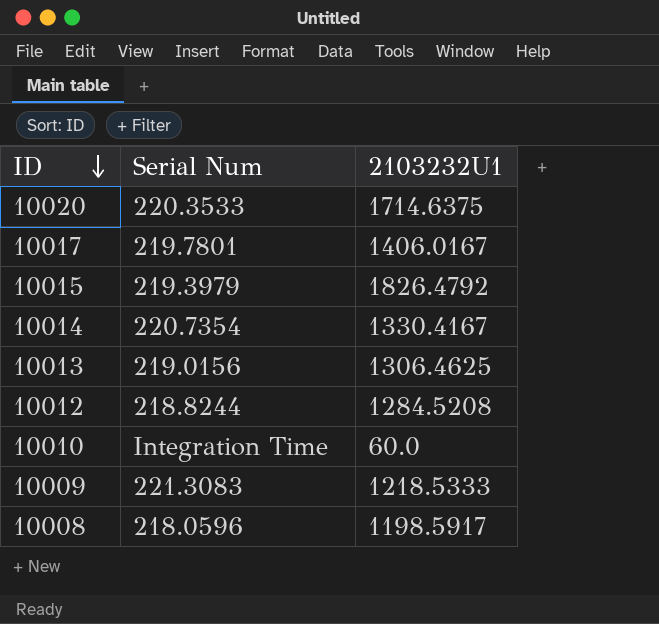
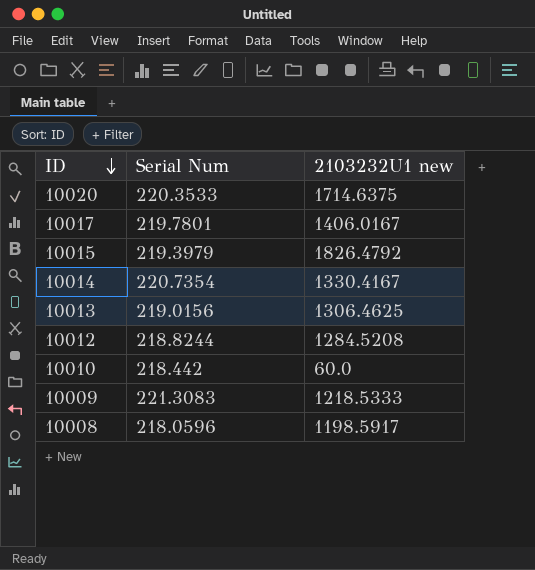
column name: 2103232U1 -> 2103232U1 new
10010 | Serial Num: Integration Time -> 218.442

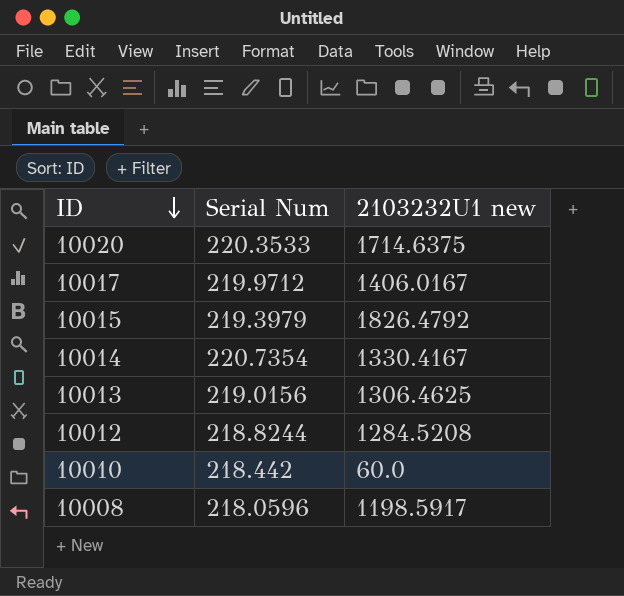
row 10009: 221.3083 | 1218.5333 -> none
10017 | Serial Num: 219.7801 -> 219.9712

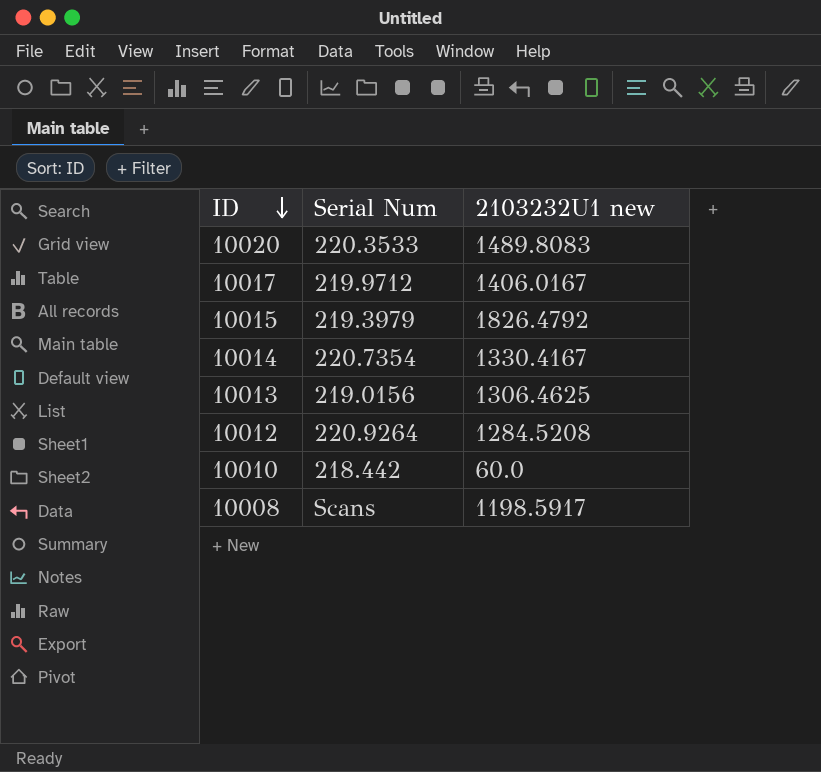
10020 | 2103232U1 new: 1714.6375 -> 1489.8083
10012 | Serial Num: 218.8244 -> 220.9264
10008 | Serial Num: 218.0596 -> Scans

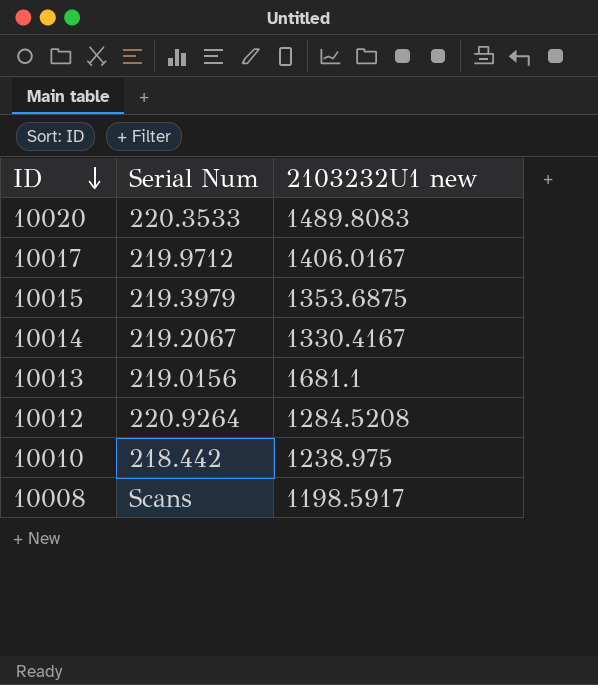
10015 | 2103232U1 new: 1826.4792 -> 1353.6875
10014 | Serial Num: 220.7354 -> 219.2067
10013 | 2103232U1 new: 1306.4625 -> 1681.1
10010 | 2103232U1 new: 60.0 -> 1238.975

